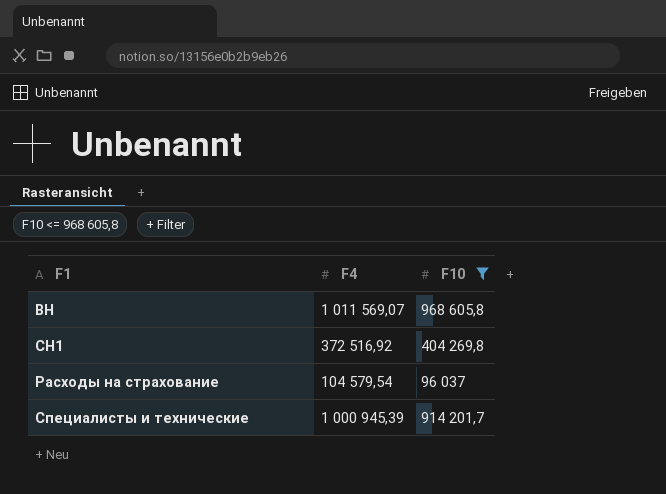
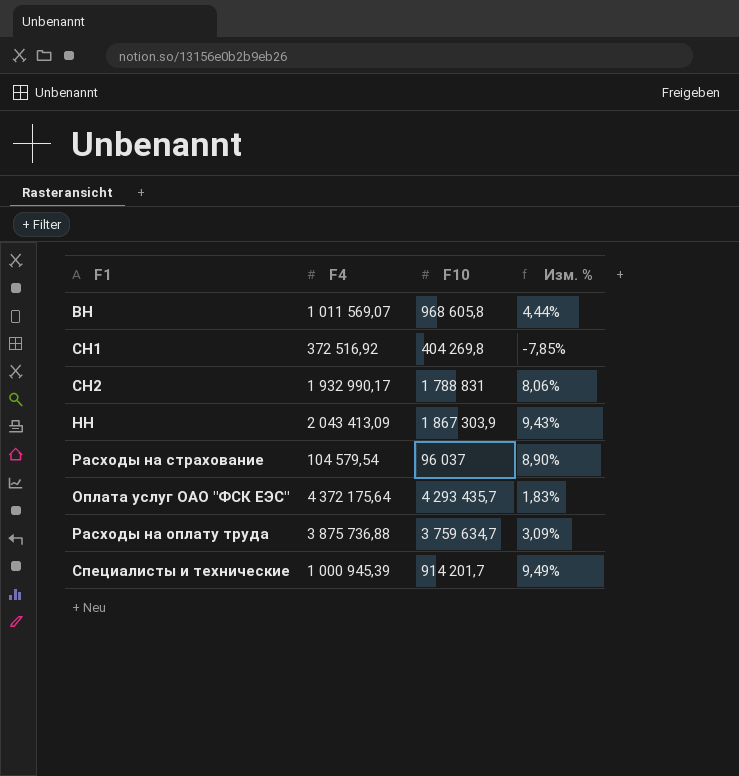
filter: F10 <= 968 605,8 -> none
column Изм. % | formula: none -> ([F4] - [F10]) / [F10]

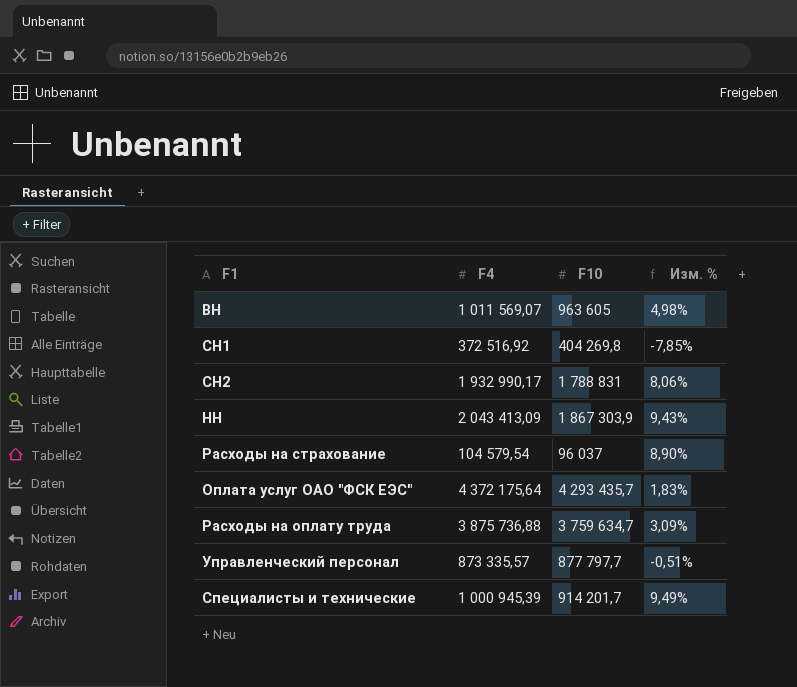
ВН | F10: 968 605,8 -> 963 605
ВН | Изм. %: 4,44% -> 4,98%
row Управленческий персонал: none -> 873 335,57 | 877 797,7 | -0,51%

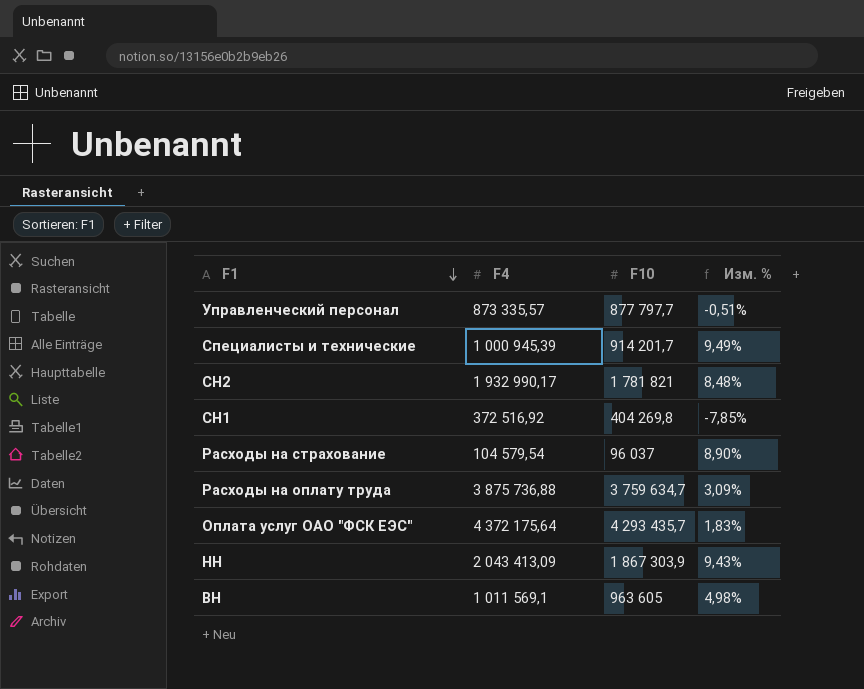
row order: none -> F1 descending
СН2 | F10: 1 788 831 -> 1 781 821
СН2 | Изм. %: 8,06% -> 8,48%
ВН | F4: 1 011 569,07 -> 1 011 569,1

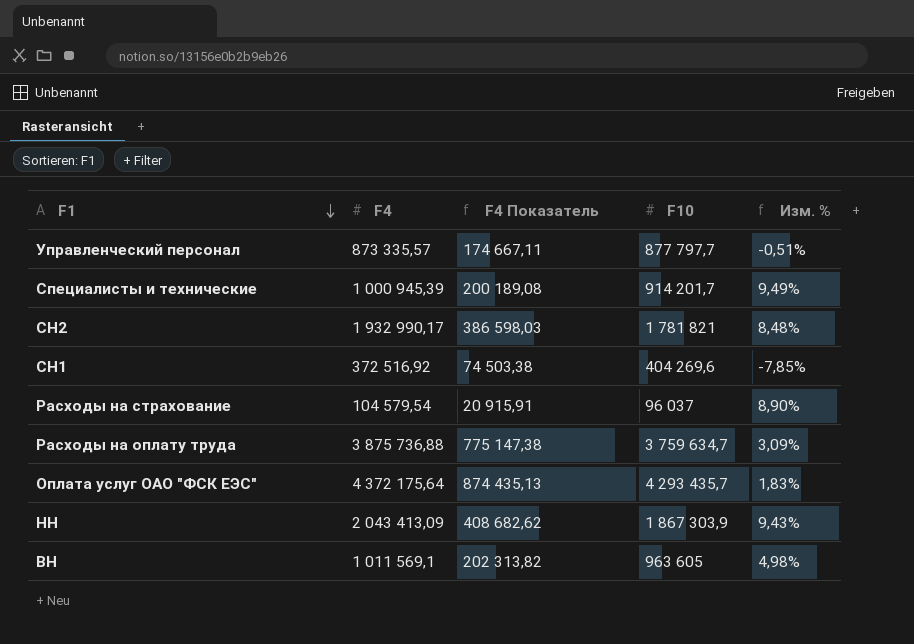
column F4 Показатель | formula: none -> [F4] * 0,2
СН1 | F10: 404 269,8 -> 404 269,6

